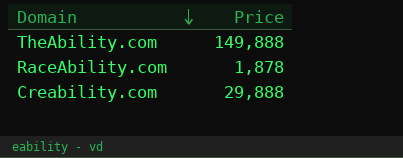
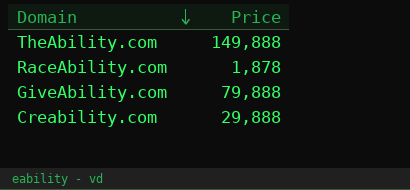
row GiveAbility.com: none -> 79,888

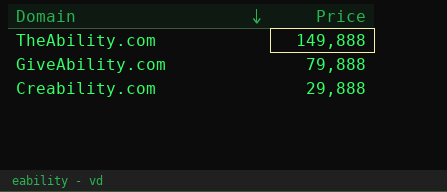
row RaceAbility.com: 1,878 -> none

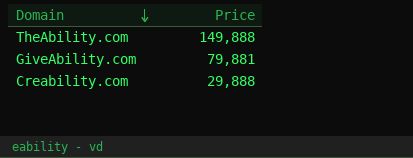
GiveAbility.com | Price: 79,888 -> 79,881

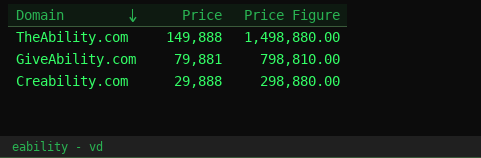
column Price Figure | formula: none -> [Price] * 10

